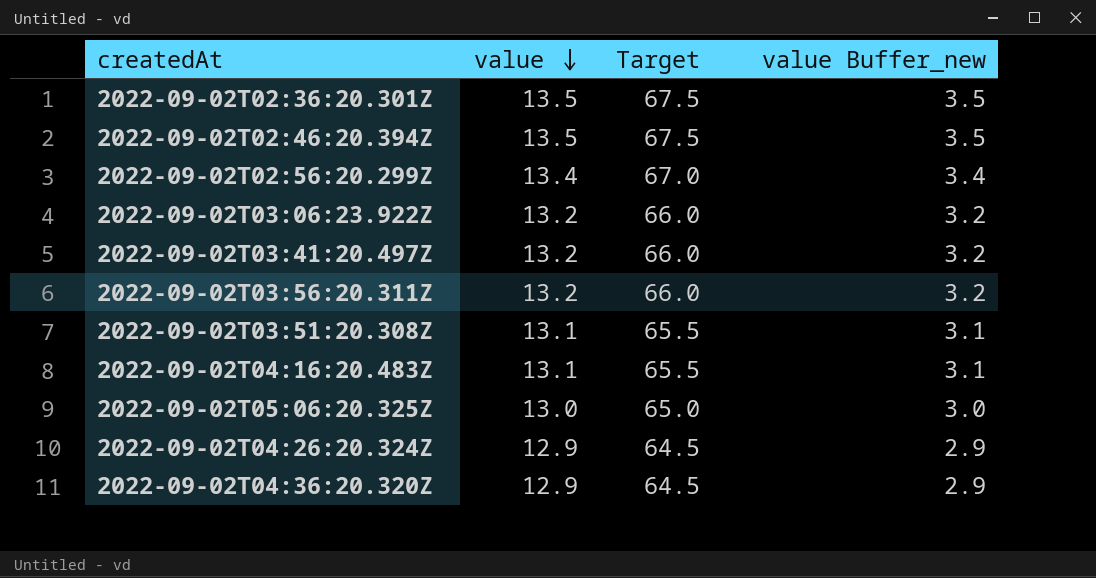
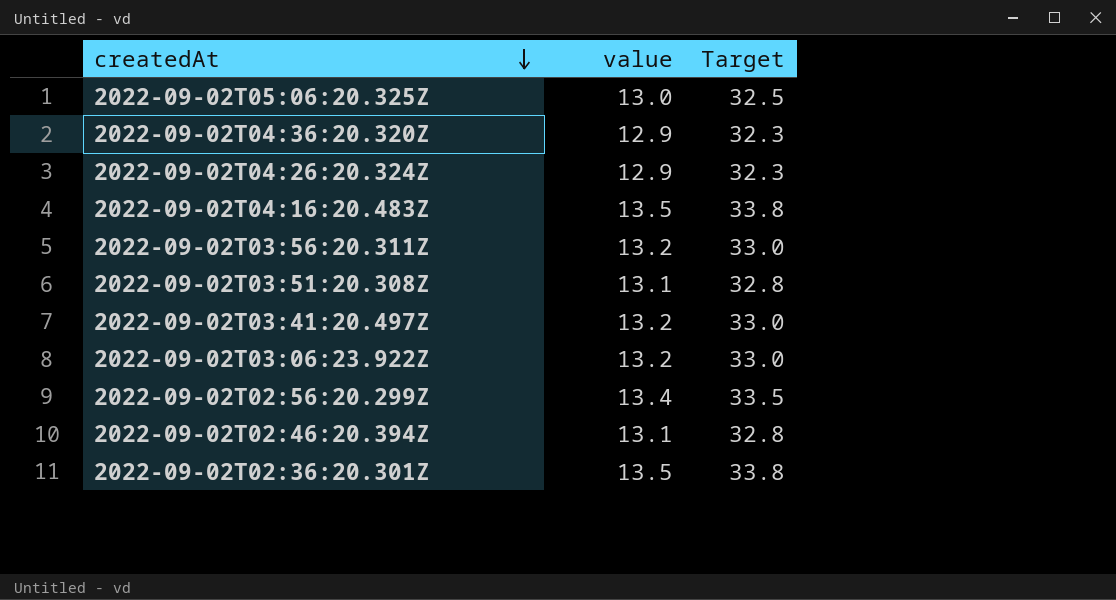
row order: value descending -> createdAt descending
column value Buffer_new | formula: [value] - 10 -> none
column Target | formula: [value] * 5 -> [value] * 2.5
2022-09-02T04:16:20.483Z | value: 13.1 -> 13.5
2022-09-02T02:46:20.394Z | value: 13.5 -> 13.1

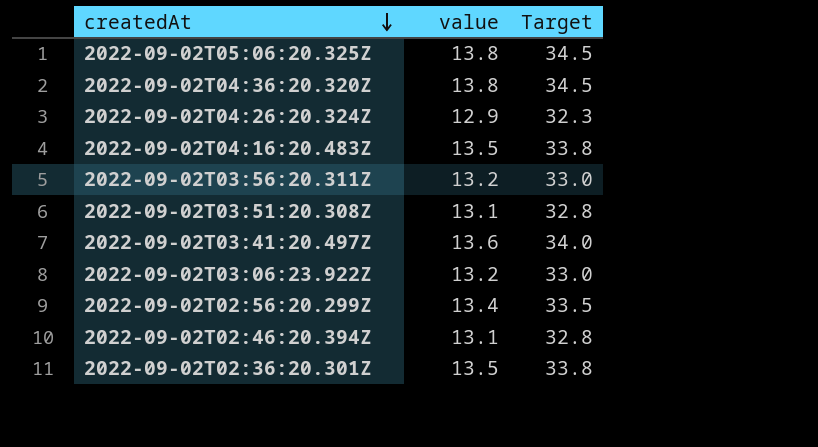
2022-09-02T05:06:20.325Z | value: 13.0 -> 13.8
2022-09-02T05:06:20.325Z | Target: 32.5 -> 34.5
2022-09-02T04:36:20.320Z | value: 12.9 -> 13.8
2022-09-02T04:36:20.320Z | Target: 32.3 -> 34.5
2022-09-02T03:41:20.497Z | value: 13.2 -> 13.6
2022-09-02T03:41:20.497Z | Target: 33.0 -> 34.0

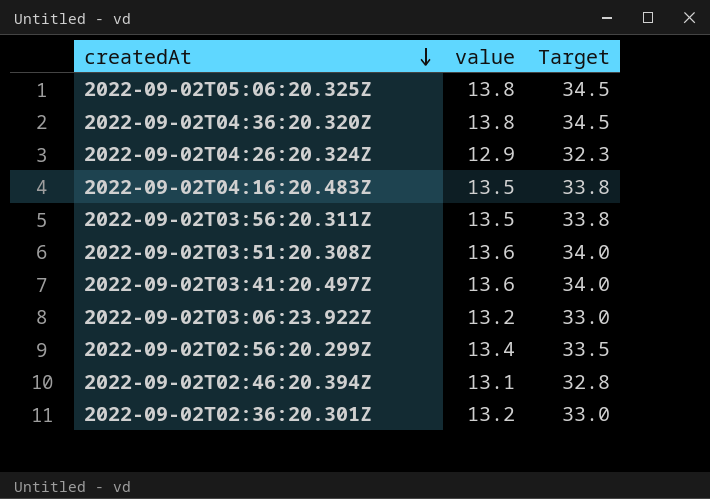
2022-09-02T03:56:20.311Z | value: 13.2 -> 13.5
2022-09-02T03:56:20.311Z | Target: 33.0 -> 33.8
2022-09-02T03:51:20.308Z | value: 13.1 -> 13.6
2022-09-02T03:51:20.308Z | Target: 32.8 -> 34.0
2022-09-02T02:36:20.301Z | value: 13.5 -> 13.2
2022-09-02T02:36:20.301Z | Target: 33.8 -> 33.0

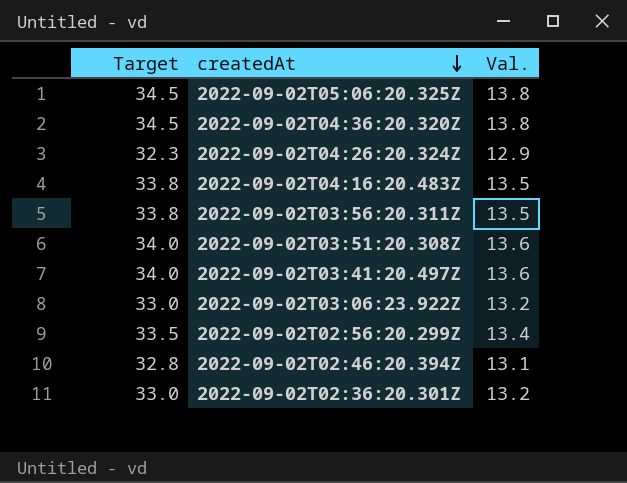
column Target | position: 3 -> 1
column name: value -> Val.

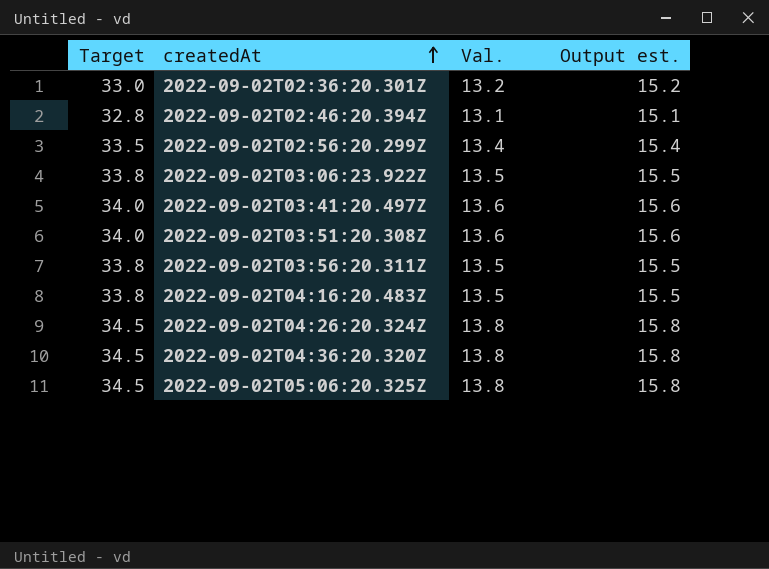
row order: createdAt descending -> createdAt ascending
column Output est. | formula: none -> [Val.] + 2
2022-09-02T03:06:23.922Z | Target: 33.0 -> 33.8
2022-09-02T03:06:23.922Z | Val.: 13.2 -> 13.5
2022-09-02T04:26:20.324Z | Target: 32.3 -> 34.5
2022-09-02T04:26:20.324Z | Val.: 12.9 -> 13.8

